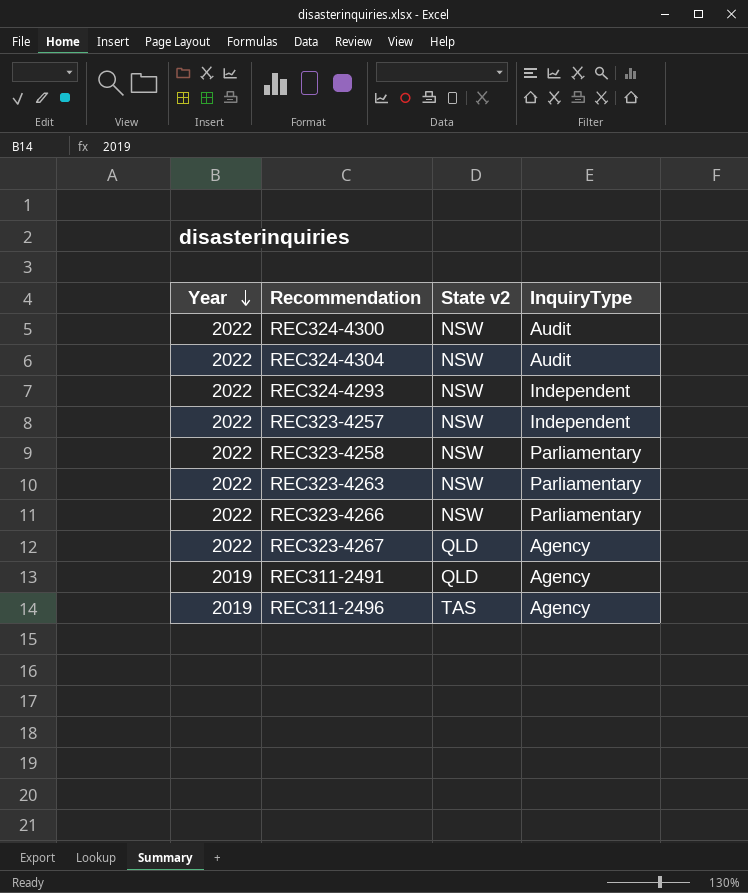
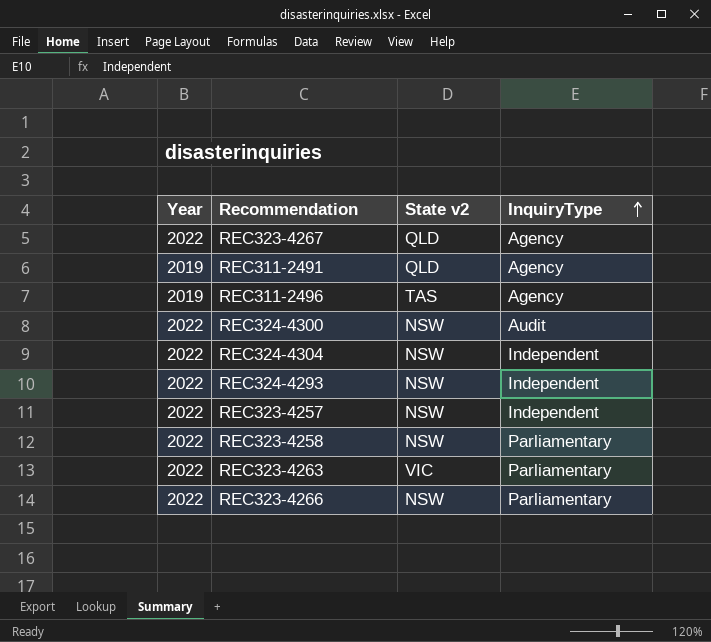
row order: Year descending -> InquiryType ascending
REC324-4304 | InquiryType: Audit -> Independent
REC323-4263 | State v2: NSW -> VIC

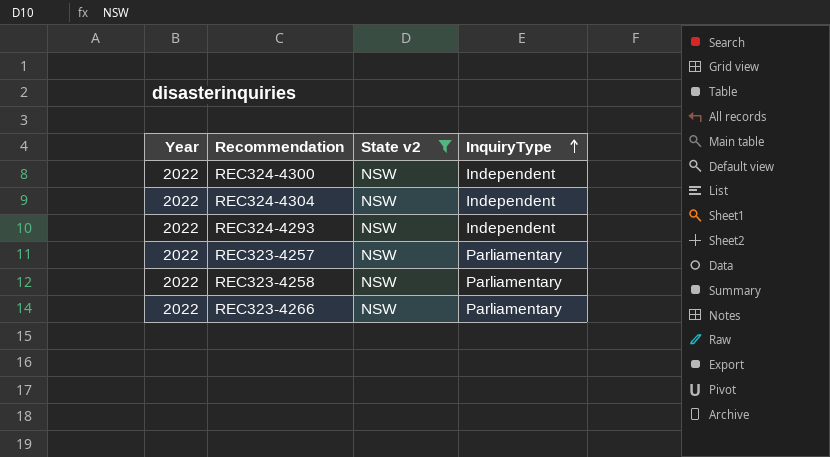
filter: none -> State v2 = NSW
REC324-4300 | InquiryType: Audit -> Independent
REC323-4257 | InquiryType: Independent -> Parliamentary

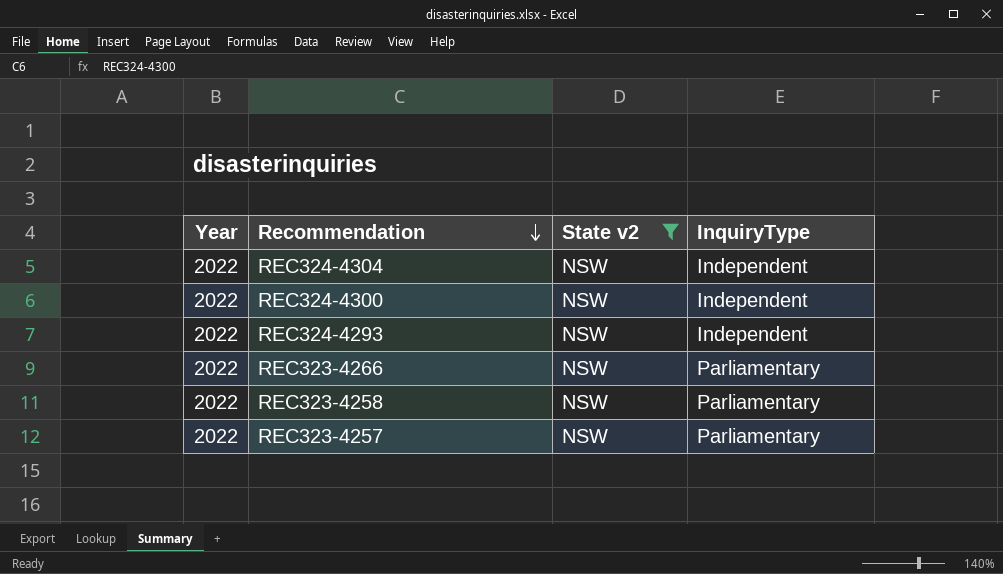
row order: InquiryType ascending -> Recommendation descending

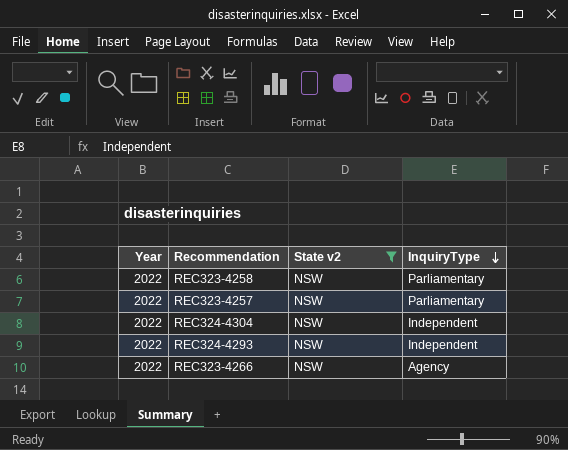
row order: Recommendation descending -> InquiryType descending
row REC324-4300: 2022 | NSW | Independent -> none
REC323-4266 | InquiryType: Parliamentary -> Agency

